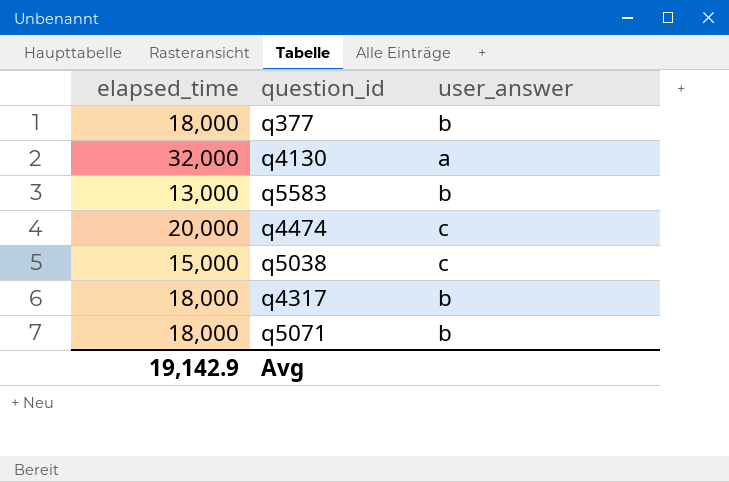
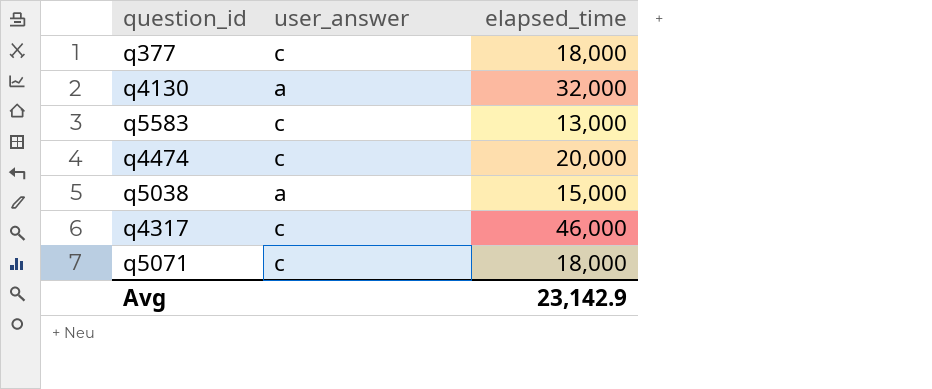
column elapsed_time | position: 1 -> 3
q377 | user_answer: b -> c
q5583 | user_answer: b -> c
q5038 | user_answer: c -> a
q4317 | user_answer: b -> c
q4317 | elapsed_time: 18,000 -> 46,000
q5071 | user_answer: b -> c
Avg | elapsed_time: 19,142.9 -> 23,142.9

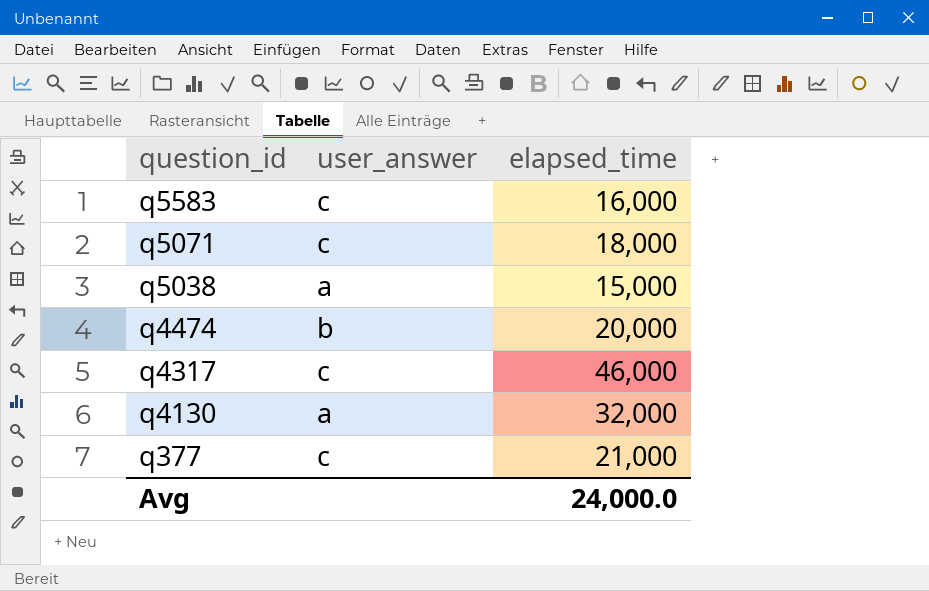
row order: none -> question_id descending
q5583 | elapsed_time: 13,000 -> 16,000
q4474 | user_answer: c -> b
q377 | elapsed_time: 18,000 -> 21,000
Avg | elapsed_time: 23,142.9 -> 24,000.0

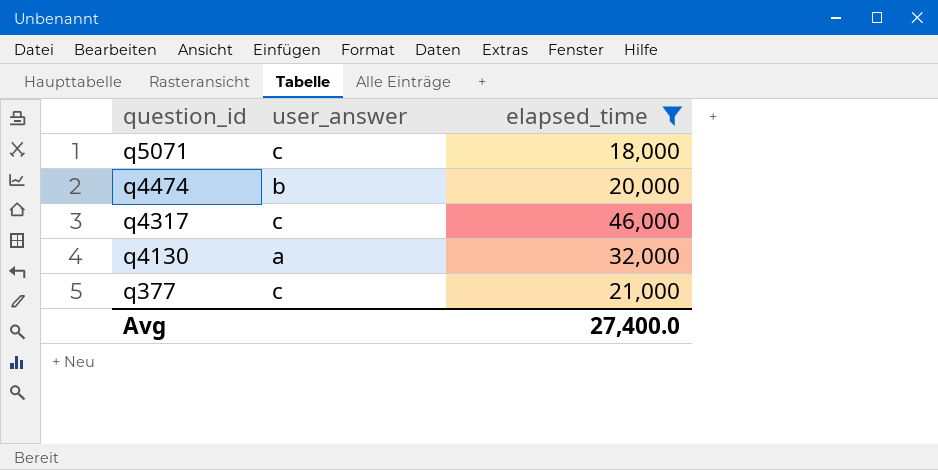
filter: none -> elapsed_time >= 18,000
Avg | elapsed_time: 24,000.0 -> 27,400.0

